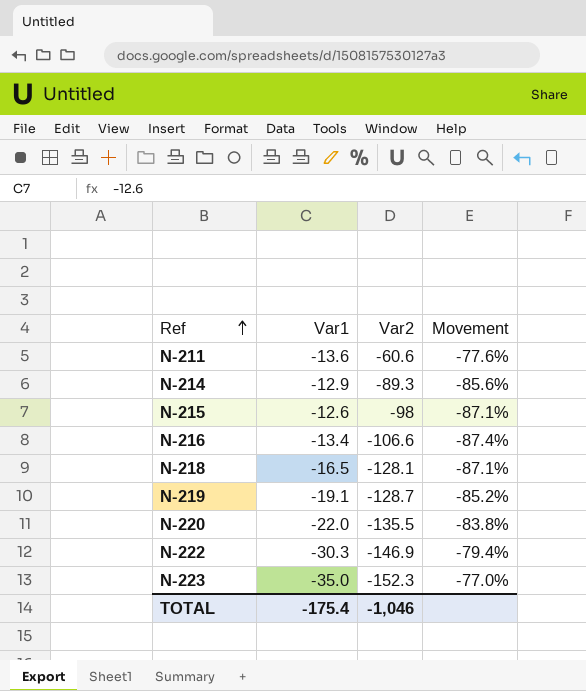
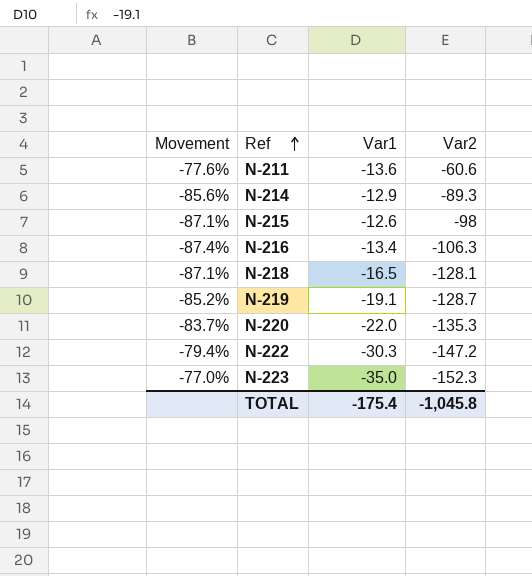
column Movement | position: 4 -> 1
N-216 | Var2: -106.6 -> -106.3
N-220 | Movement: -83.8% -> -83.7%
N-220 | Var2: -135.5 -> -135.3
N-222 | Var2: -146.9 -> -147.2
TOTAL | Var2: -1,046 -> -1,045.8

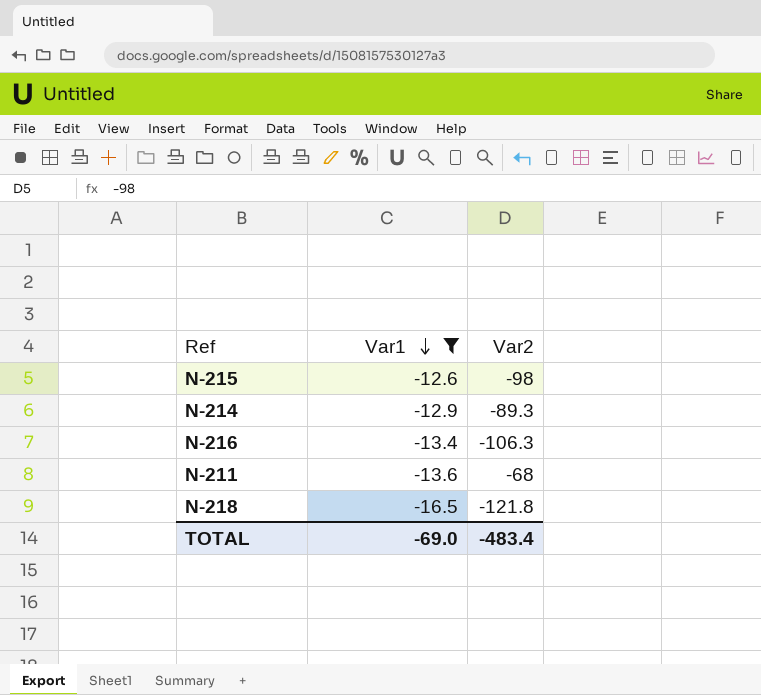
filter: none -> Var1 >= -16.5
row order: Ref ascending -> Var1 descending
column Movement | formula: ([Var1] - [Var2]) / [Var2] -> none
N-211 | Var2: -60.6 -> -68
N-218 | Var2: -128.1 -> -121.8
TOTAL | Var1: -175.4 -> -69.0
TOTAL | Var2: -1,045.8 -> -483.4

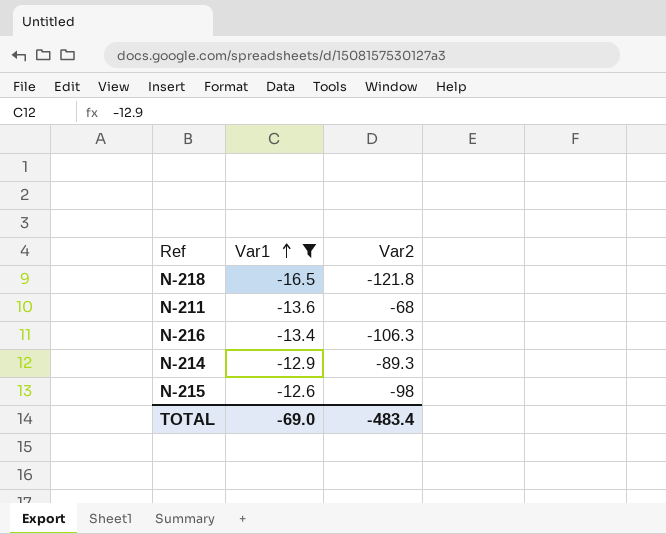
row order: Var1 descending -> Var1 ascending

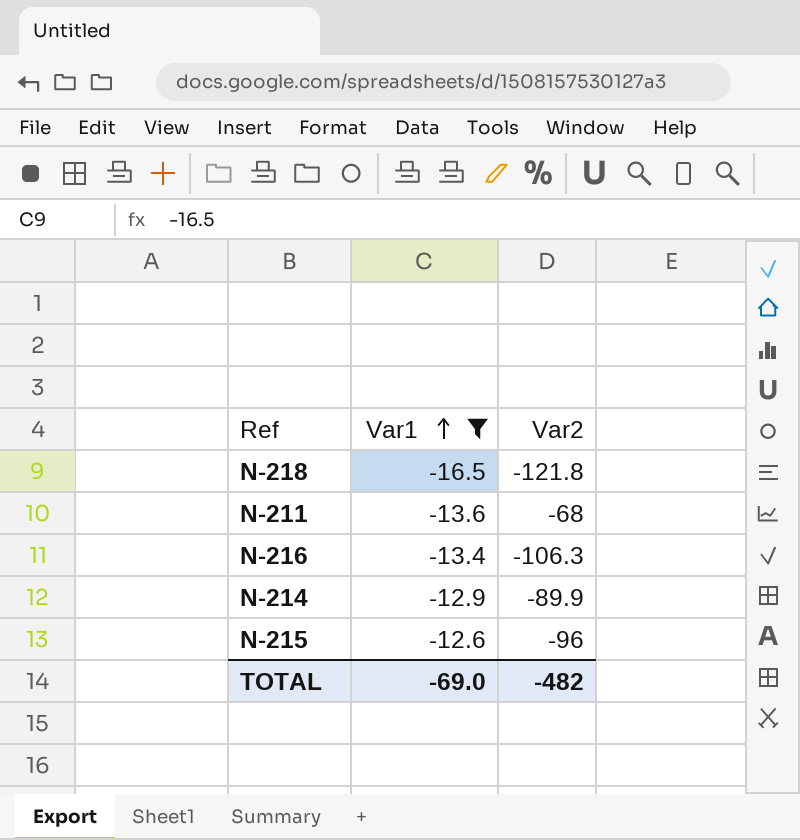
N-214 | Var2: -89.3 -> -89.9
N-215 | Var2: -98 -> -96
TOTAL | Var2: -483.4 -> -482

